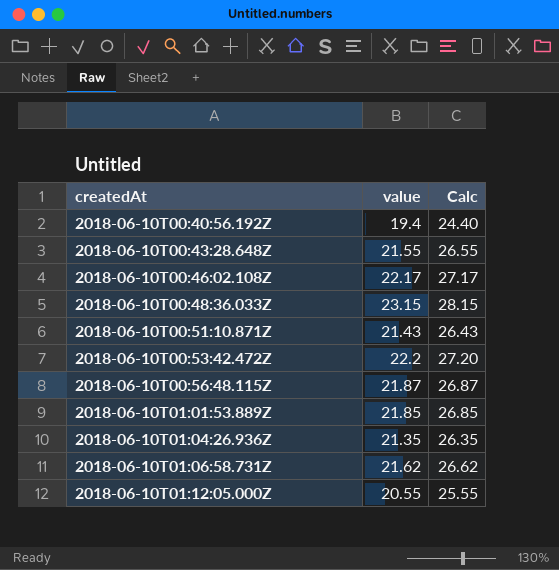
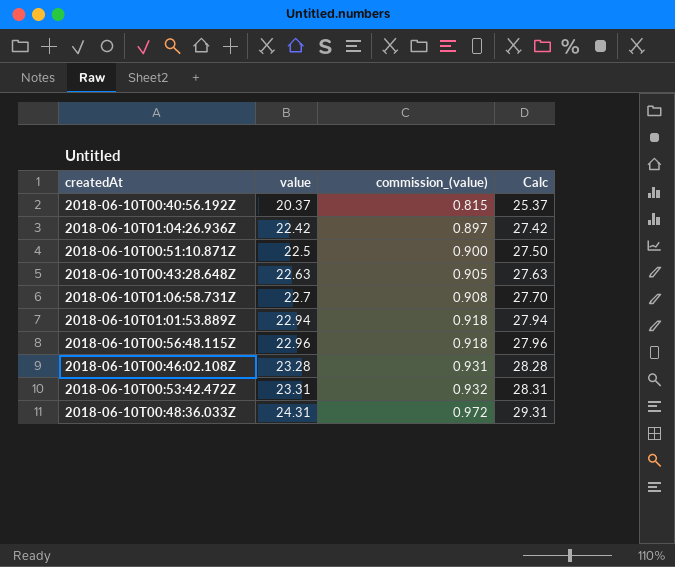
row order: createdAt ascending -> value ascending
column commission_(value) | formula: none -> [value] * 0.04
row 2018-06-10T01:12:05.000Z: 20.55 | 25.55 -> none
2018-06-10T00:40:56.192Z | value: 19.4 -> 20.37
2018-06-10T00:40:56.192Z | Calc: 24.40 -> 25.37
2018-06-10T01:04:26.936Z | value: 21.35 -> 22.42
2018-06-10T01:04:26.936Z | Calc: 26.35 -> 27.42
2018-06-10T00:51:10.871Z | value: 21.43 -> 22.5
2018-06-10T00:51:10.871Z | Calc: 26.43 -> 27.50
2018-06-10T00:43:28.648Z | value: 21.55 -> 22.63
2018-06-10T00:43:28.648Z | Calc: 26.55 -> 27.63
2018-06-10T01:06:58.731Z | value: 21.62 -> 22.7
2018-06-10T01:06:58.731Z | Calc: 26.62 -> 27.70
2018-06-10T01:01:53.889Z | value: 21.85 -> 22.94
2018-06-10T01:01:53.889Z | Calc: 26.85 -> 27.94
2018-06-10T00:56:48.115Z | value: 21.87 -> 22.96
2018-06-10T00:56:48.115Z | Calc: 26.87 -> 27.96
2018-06-10T00:46:02.108Z | value: 22.17 -> 23.28
2018-06-10T00:46:02.108Z | Calc: 27.17 -> 28.28
2018-06-10T00:53:42.472Z | value: 22.2 -> 23.31
2018-06-10T00:53:42.472Z | Calc: 27.20 -> 28.31
2018-06-10T00:48:36.033Z | value: 23.15 -> 24.31
2018-06-10T00:48:36.033Z | Calc: 28.15 -> 29.31

